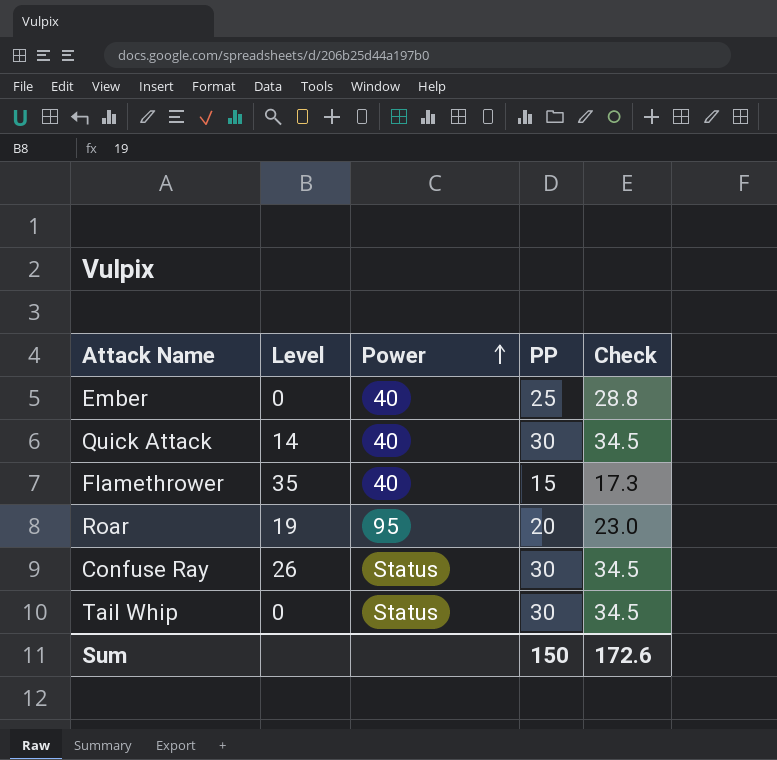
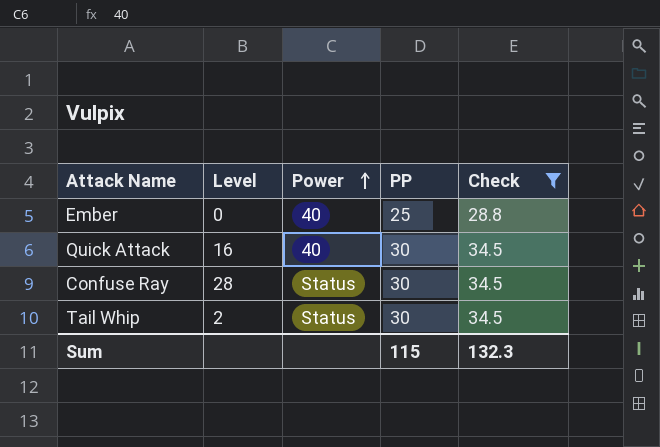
filter: none -> Check >= 28.8
Quick Attack | Level: 14 -> 16
Confuse Ray | Level: 26 -> 28
Tail Whip | Level: 0 -> 2
Sum | PP: 150 -> 115
Sum | Check: 172.6 -> 132.3

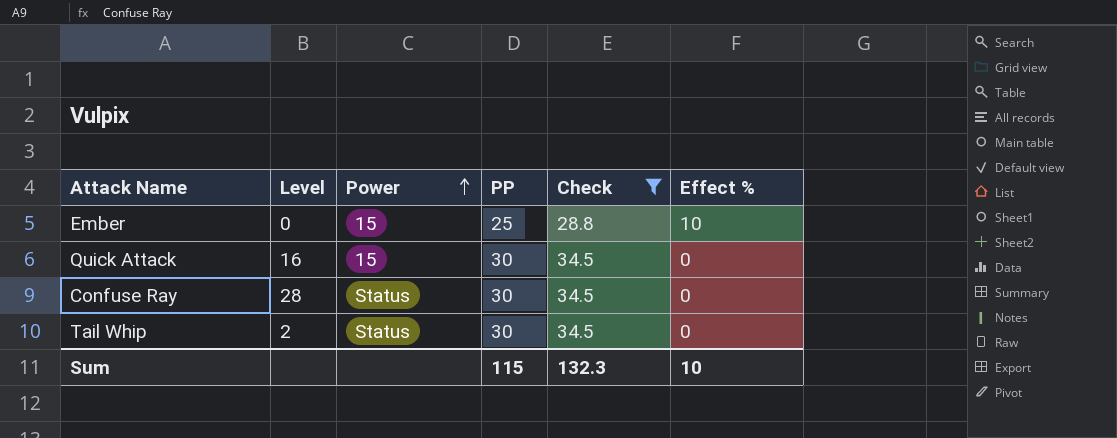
column Effect % | position: none -> 6
Ember | Power: 40 -> 15
Quick Attack | Power: 40 -> 15

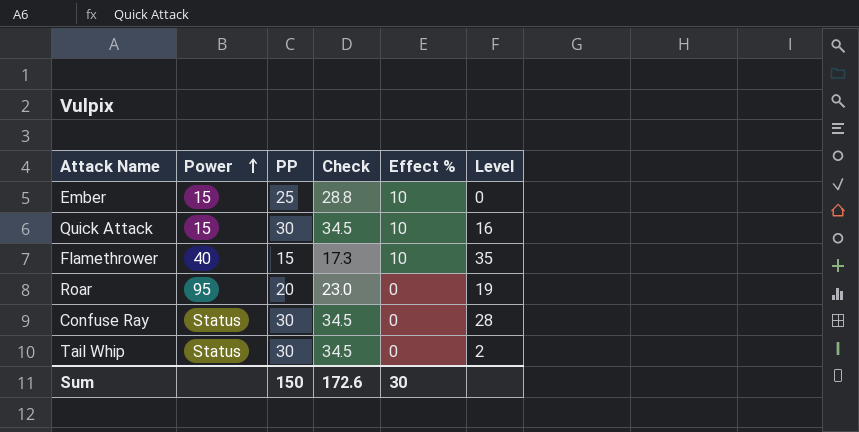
filter: Check >= 28.8 -> none
column Level | position: 2 -> 6
Quick Attack | Effect %: 0 -> 10
Sum | PP: 115 -> 150
Sum | Check: 132.3 -> 172.6
Sum | Effect %: 10 -> 30

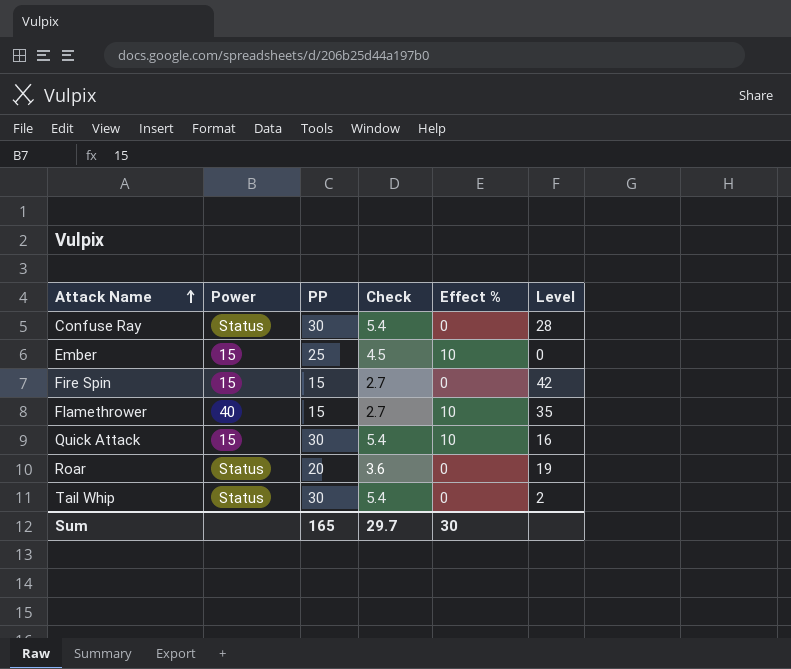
row order: Power ascending -> Attack Name ascending
column Check | formula: [PP] * 1.15 -> [PP] * 0.18
row Fire Spin: none -> 15 | 15 | 2.7 | 0 | 42
Roar | Power: 95 -> Status
Sum | PP: 150 -> 165
Sum | Check: 172.6 -> 29.7

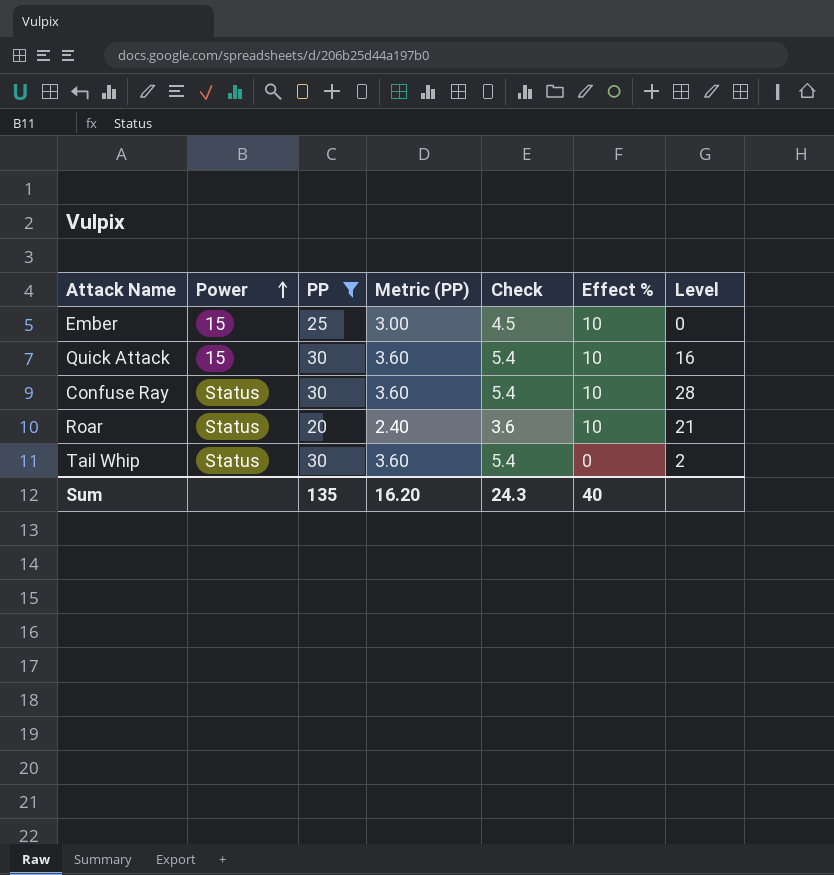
filter: none -> PP != 15
row order: Attack Name ascending -> Power ascending
column Metric (PP) | formula: none -> [PP] * 0.12
Confuse Ray | Effect %: 0 -> 10
Roar | Effect %: 0 -> 10
Roar | Level: 19 -> 21
Sum | PP: 165 -> 135
Sum | Check: 29.7 -> 24.3
Sum | Effect %: 30 -> 40

